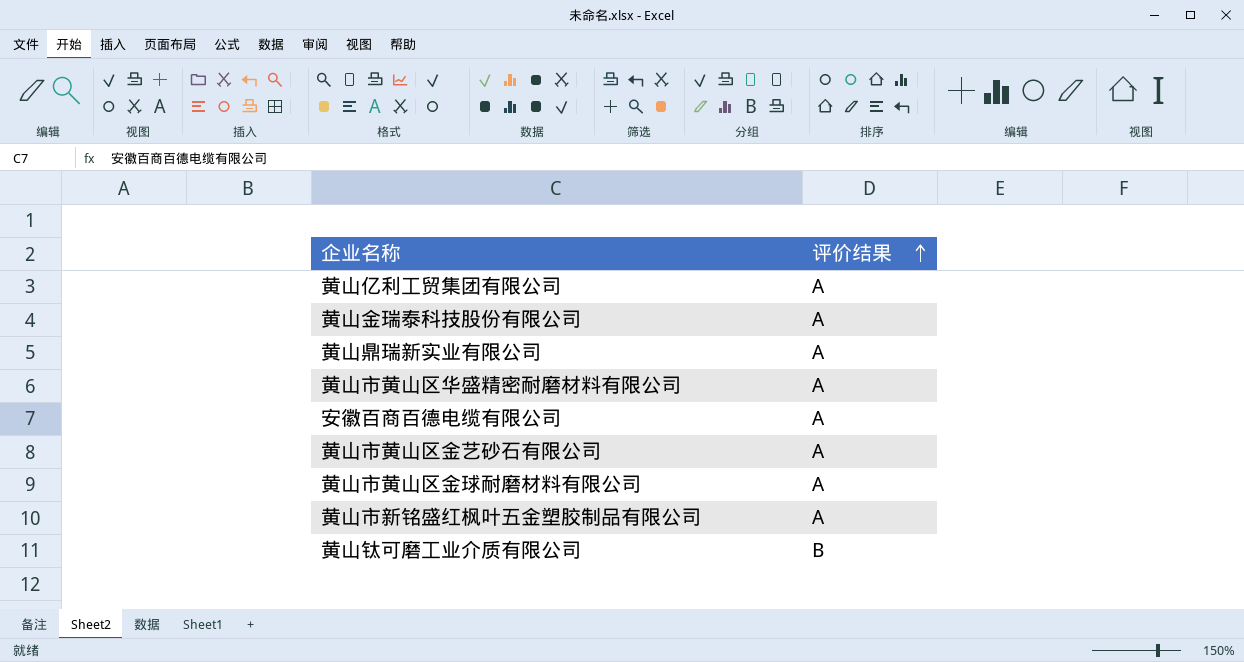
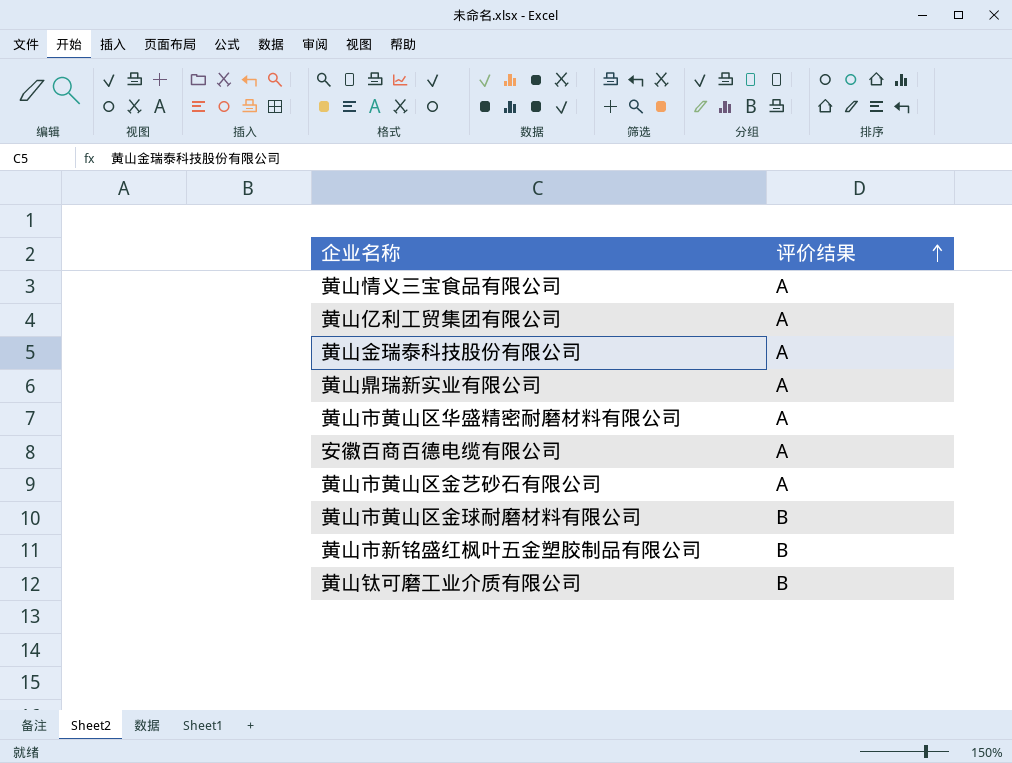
row 黄山情义三宝食品有限公司: none -> A
黄山市黄山区金球耐磨材料有限公司 | 评价结果: A -> B
黄山市新铭盛红枫叶五金塑胶制品有限公司 | 评价结果: A -> B

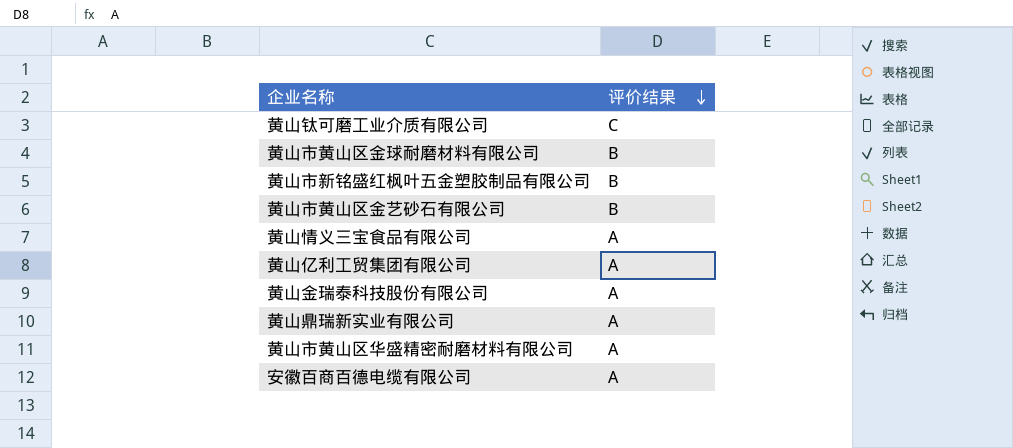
row order: 评价结果 ascending -> 评价结果 descending
黄山钛可磨工业介质有限公司 | 评价结果: B -> C
黄山市黄山区金艺砂石有限公司 | 评价结果: A -> B

